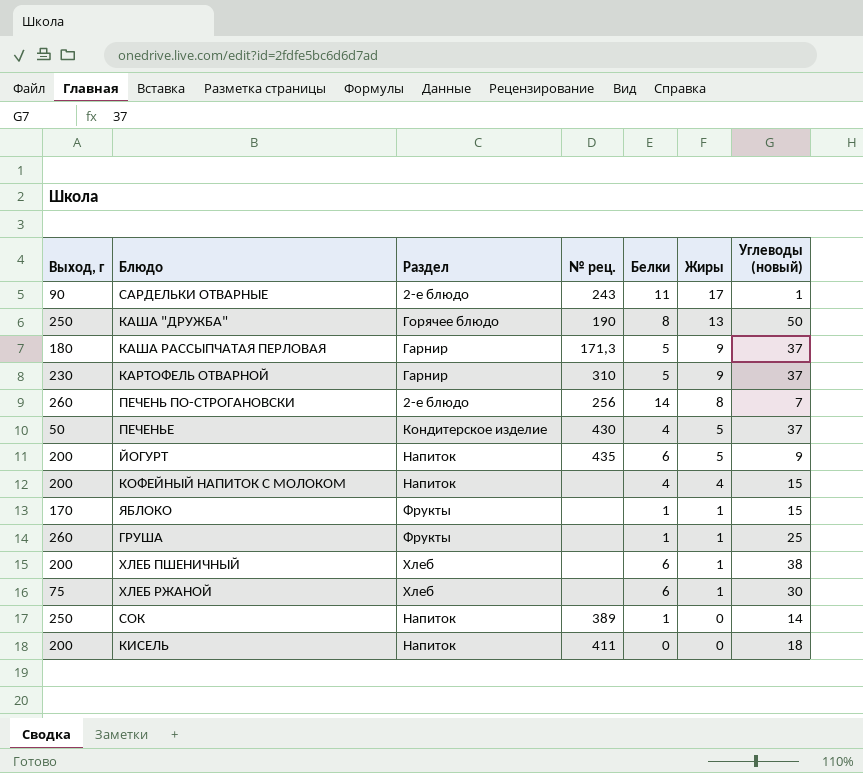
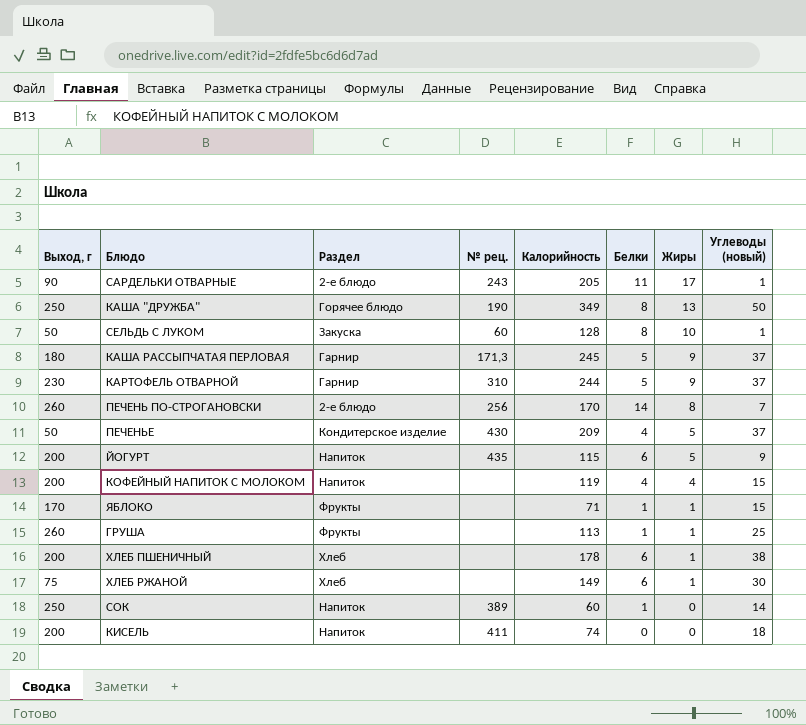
column Калорийность | position: none -> 5
row СЕЛЬДЬ С ЛУКОМ: none -> 50 | Закуска | 60 | 128 | 8 | 10 | 1

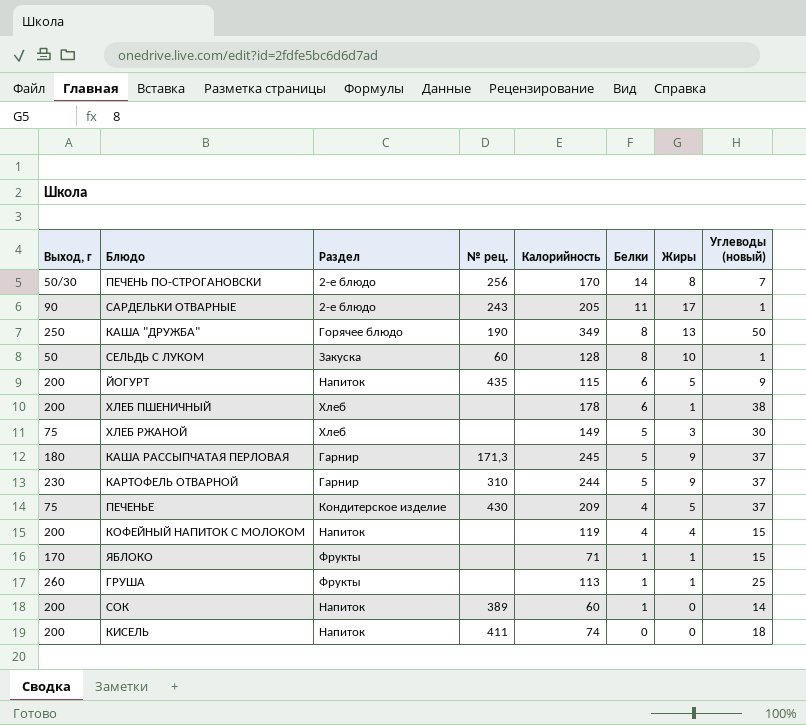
row order: Жиры descending -> Белки descending
ПЕЧЕНЬ ПО-СТРОГАНОВСКИ | Выход, г: 260 -> 50/30
ХЛЕБ РЖАНОЙ | Белки: 6 -> 5
ХЛЕБ РЖАНОЙ | Жиры: 1 -> 3
ПЕЧЕНЬЕ | Выход, г: 50 -> 75
СОК | Выход, г: 250 -> 200

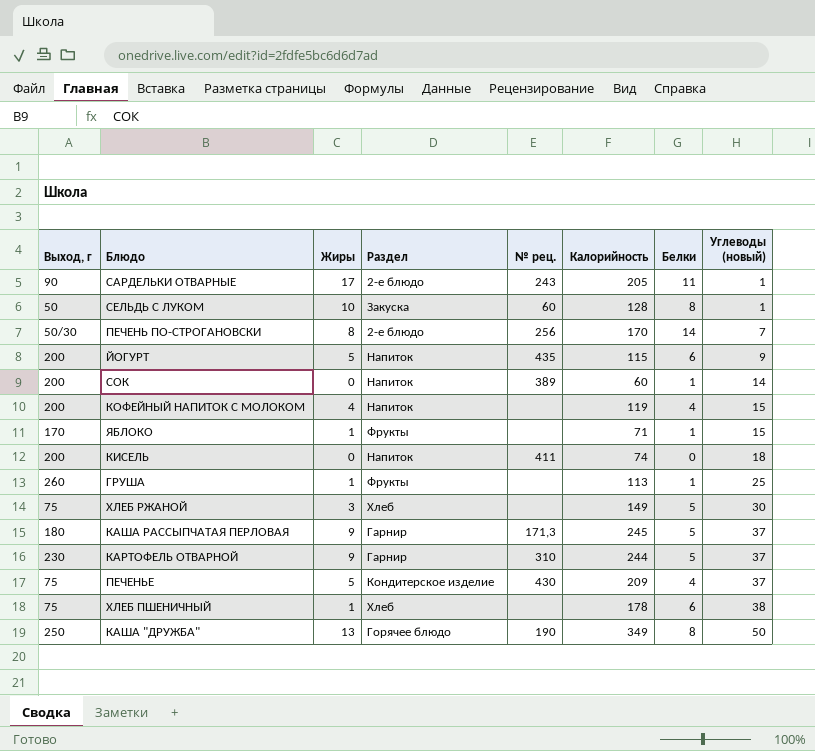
row order: Белки descending -> Углеводы (новый) ascending
column Жиры | position: 7 -> 3
ХЛЕБ ПШЕНИЧНЫЙ | Выход, г: 200 -> 75

